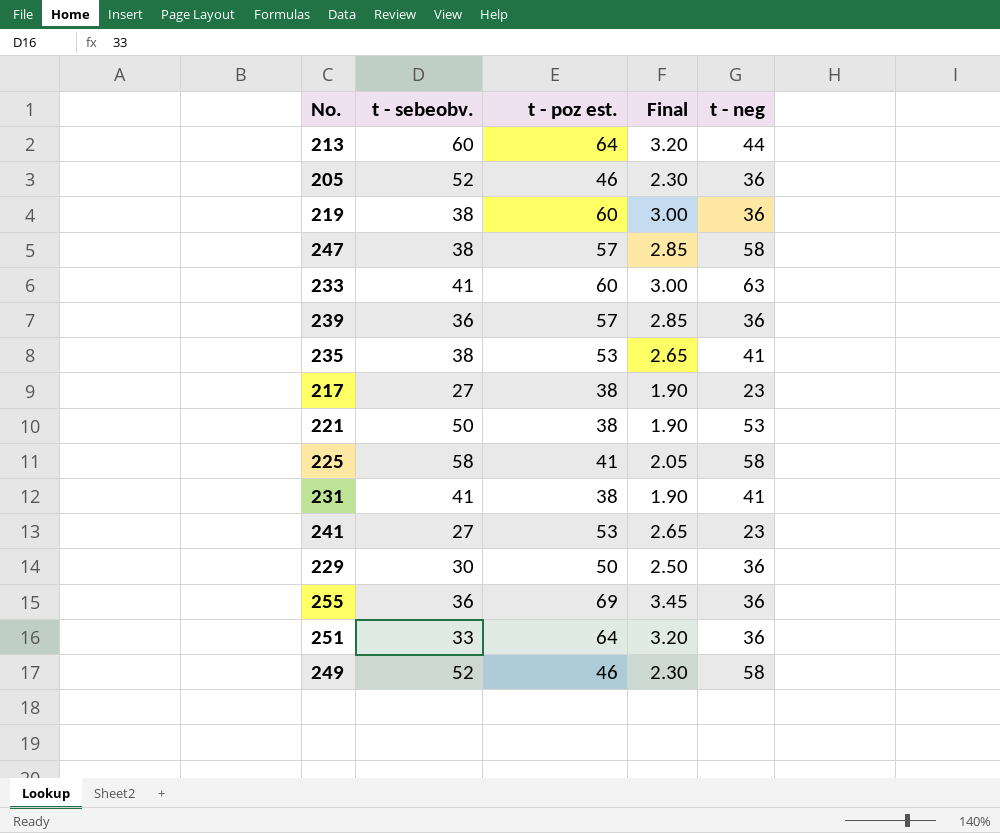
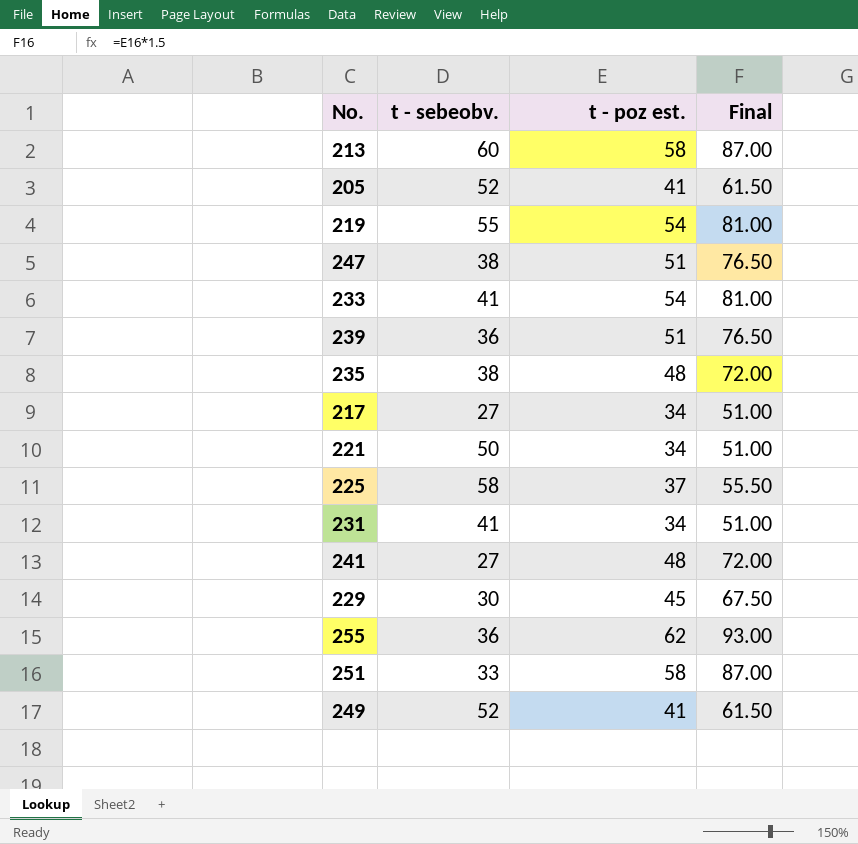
column t - neg | position: 5 -> none
column Final | formula: [t - poz est.] * 0.05 -> [t - poz est.] * 1.5
213 | t - poz est.: 64 -> 58
205 | t - poz est.: 46 -> 41
219 | t - sebeobv.: 38 -> 55
219 | t - poz est.: 60 -> 54
247 | t - poz est.: 57 -> 51
233 | t - poz est.: 60 -> 54
239 | t - poz est.: 57 -> 51
235 | t - poz est.: 53 -> 48
217 | t - poz est.: 38 -> 34
221 | t - poz est.: 38 -> 34
225 | t - poz est.: 41 -> 37
231 | t - poz est.: 38 -> 34
241 | t - poz est.: 53 -> 48
229 | t - poz est.: 50 -> 45
255 | t - poz est.: 69 -> 62
251 | t - poz est.: 64 -> 58
249 | t - poz est.: 46 -> 41

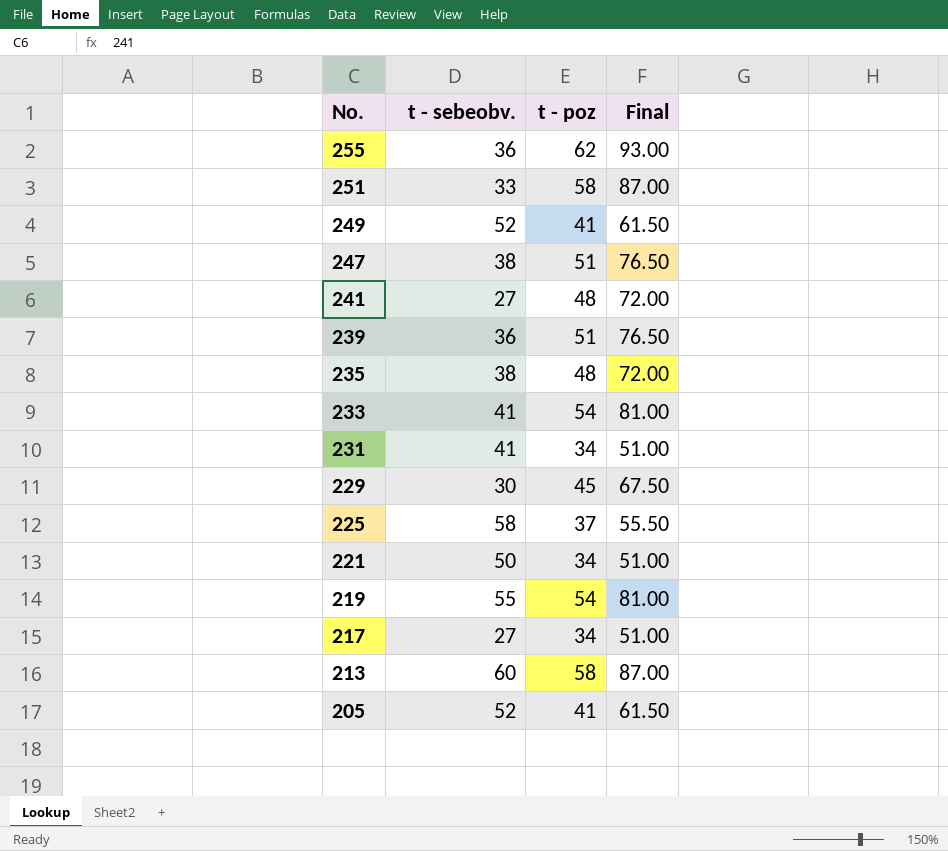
row order: none -> No. descending
column name: t - poz est. -> t - poz

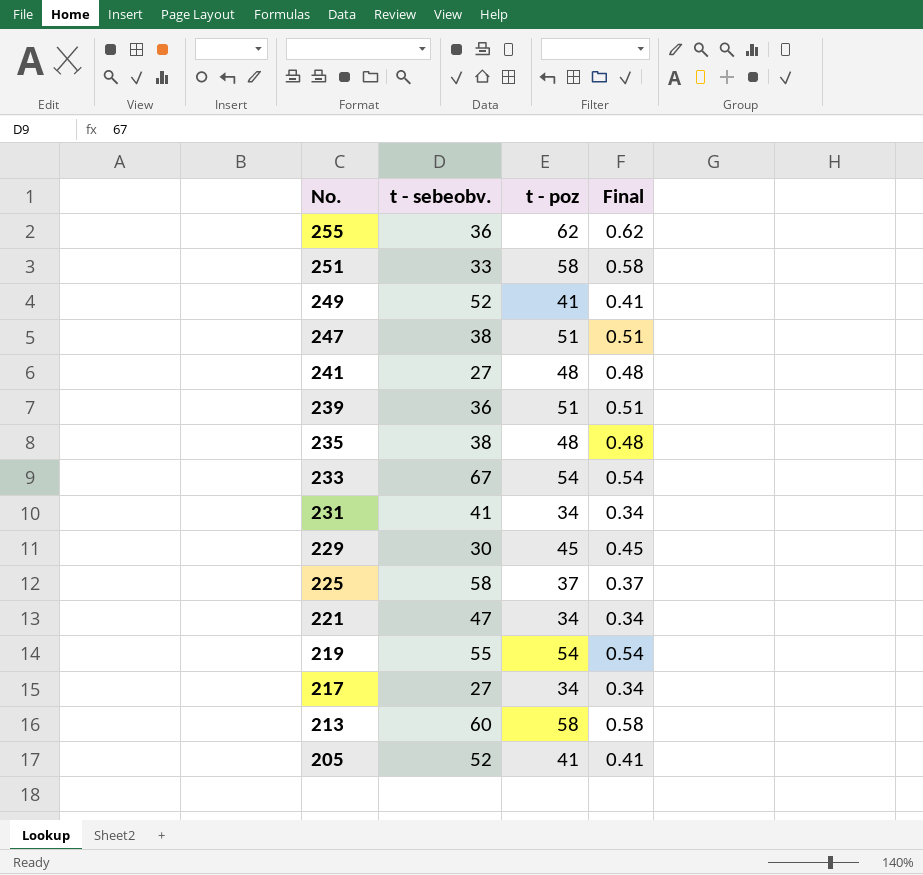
column Final | formula: [t - poz] * 1.5 -> [t - poz] * 0.01
233 | t - sebeobv.: 41 -> 67
221 | t - sebeobv.: 50 -> 47

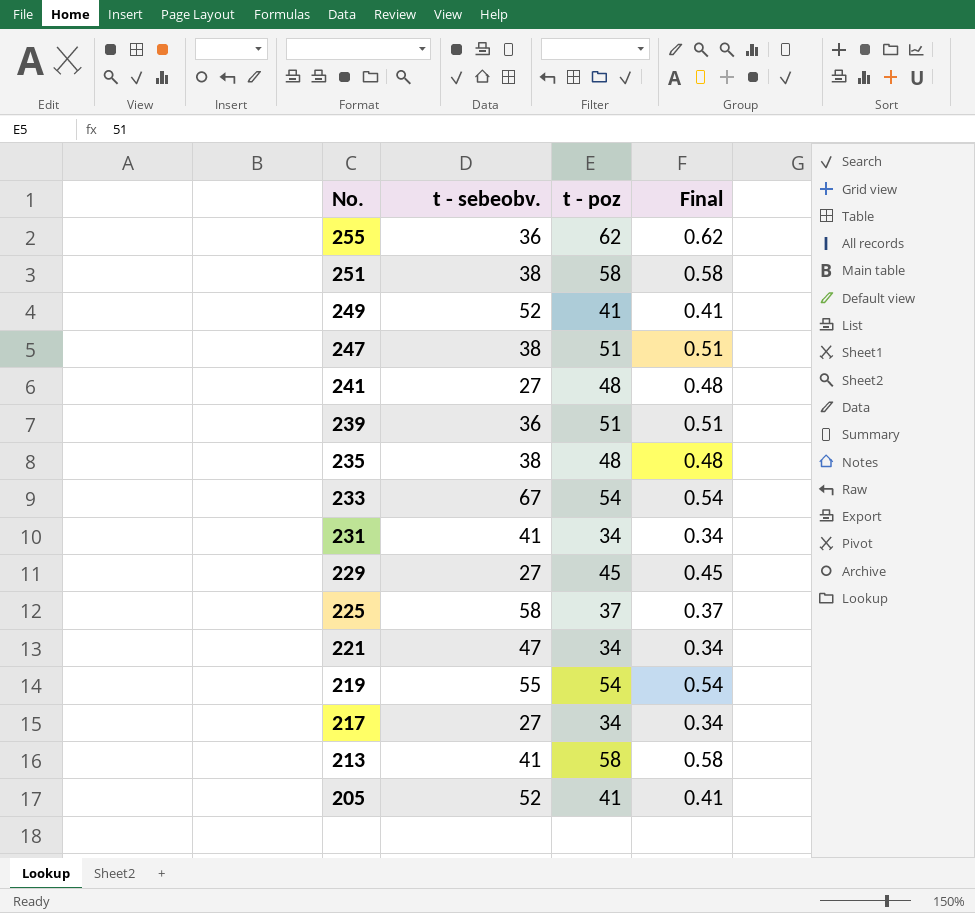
251 | t - sebeobv.: 33 -> 38
229 | t - sebeobv.: 30 -> 27
213 | t - sebeobv.: 60 -> 41

